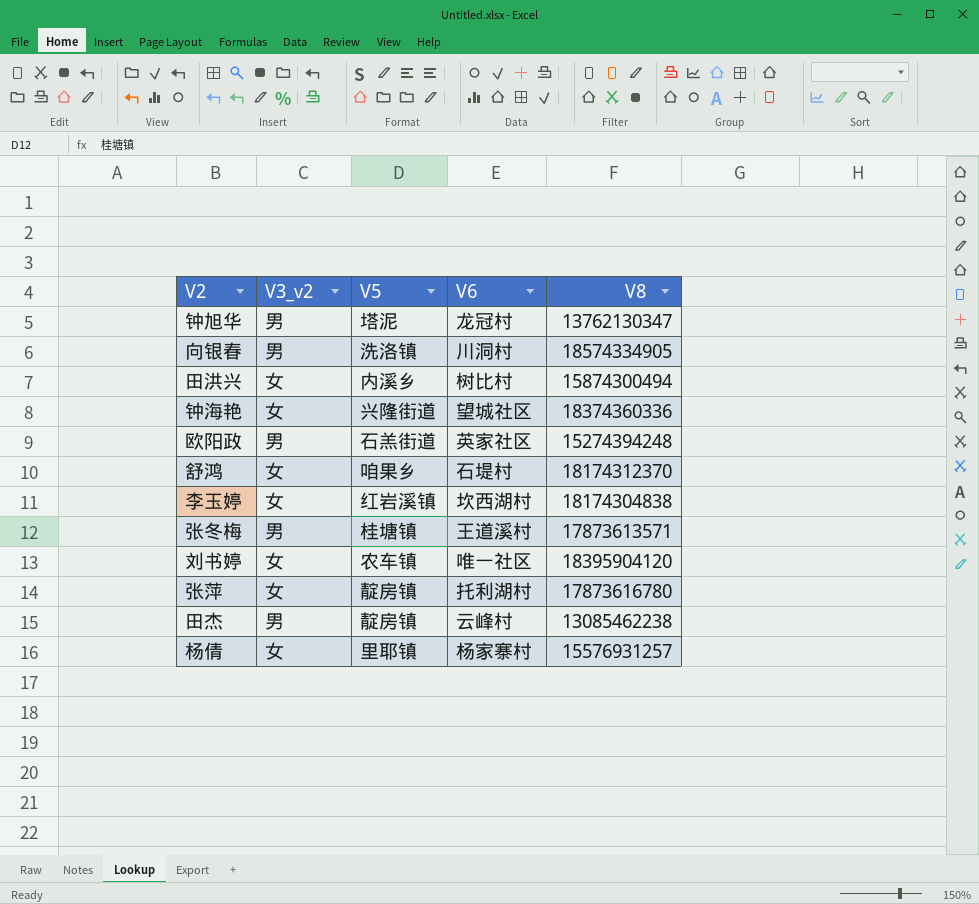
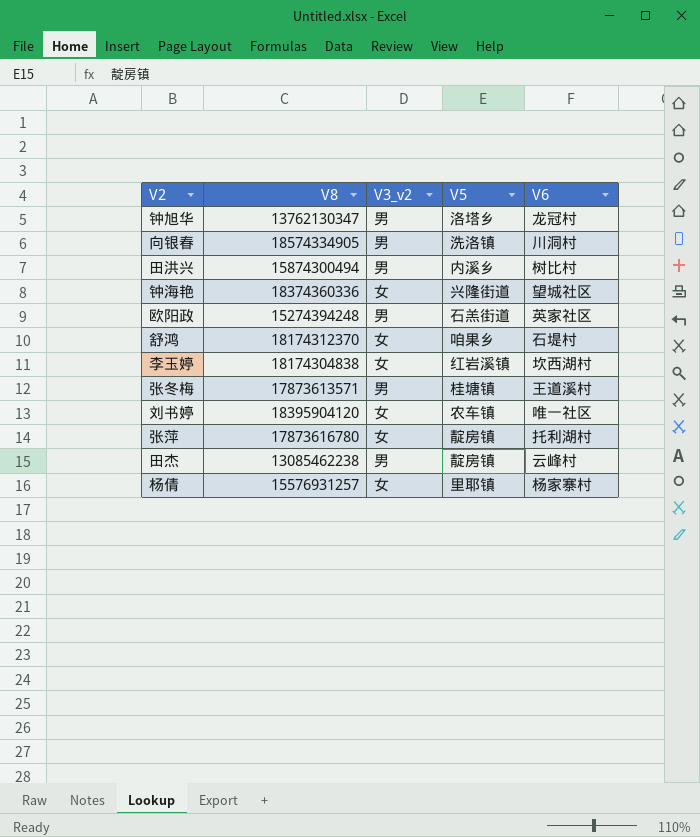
column V8 | position: 5 -> 2
钟旭华 | V5: 塔泥 -> 洛塔乡
田洪兴 | V3_v2: 女 -> 男

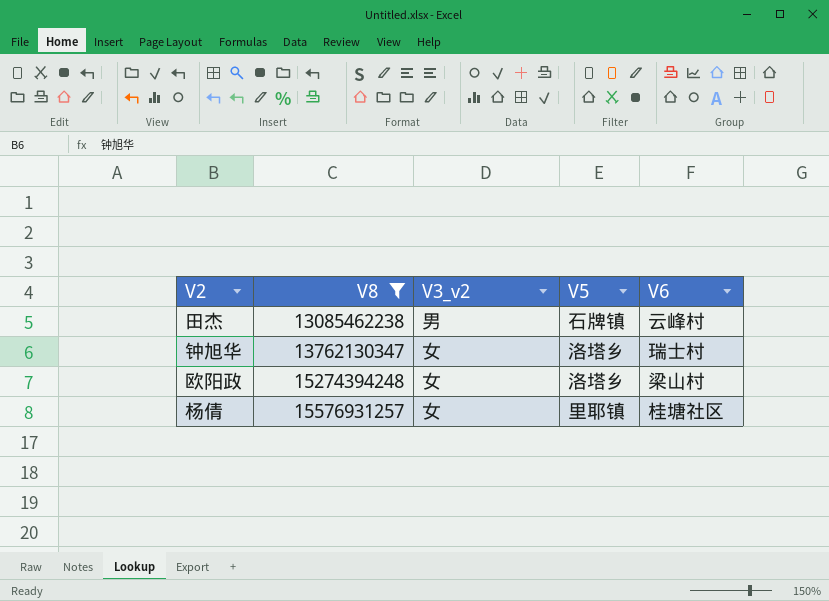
filter: none -> V8 <= 15576931257
row order: none -> V8 ascending
田杰 | V5: 靛房镇 -> 石牌镇
钟旭华 | V3_v2: 男 -> 女
钟旭华 | V6: 龙冠村 -> 瑞士村
欧阳政 | V3_v2: 男 -> 女
欧阳政 | V5: 石羔街道 -> 洛塔乡
欧阳政 | V6: 英家社区 -> 梁山村
杨倩 | V6: 杨家寨村 -> 桂塘社区

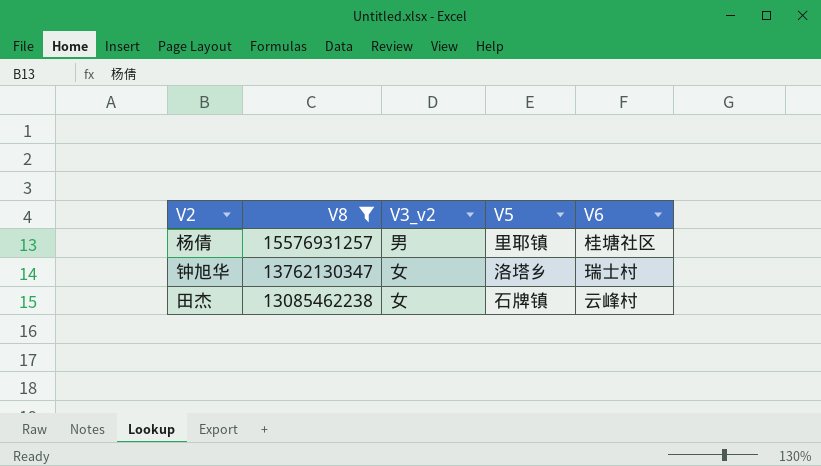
row order: V8 ascending -> V8 descending
row 欧阳政: 15274394248 | 女 | 洛塔乡 | 梁山村 -> none
杨倩 | V3_v2: 女 -> 男
田杰 | V3_v2: 男 -> 女

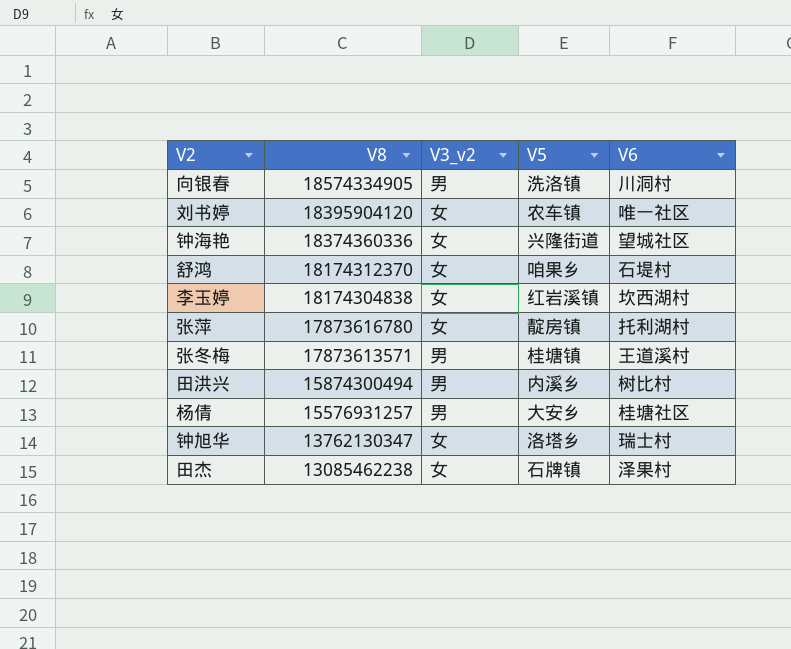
filter: V8 <= 15576931257 -> none
杨倩 | V5: 里耶镇 -> 大安乡
田杰 | V6: 云峰村 -> 泽果村

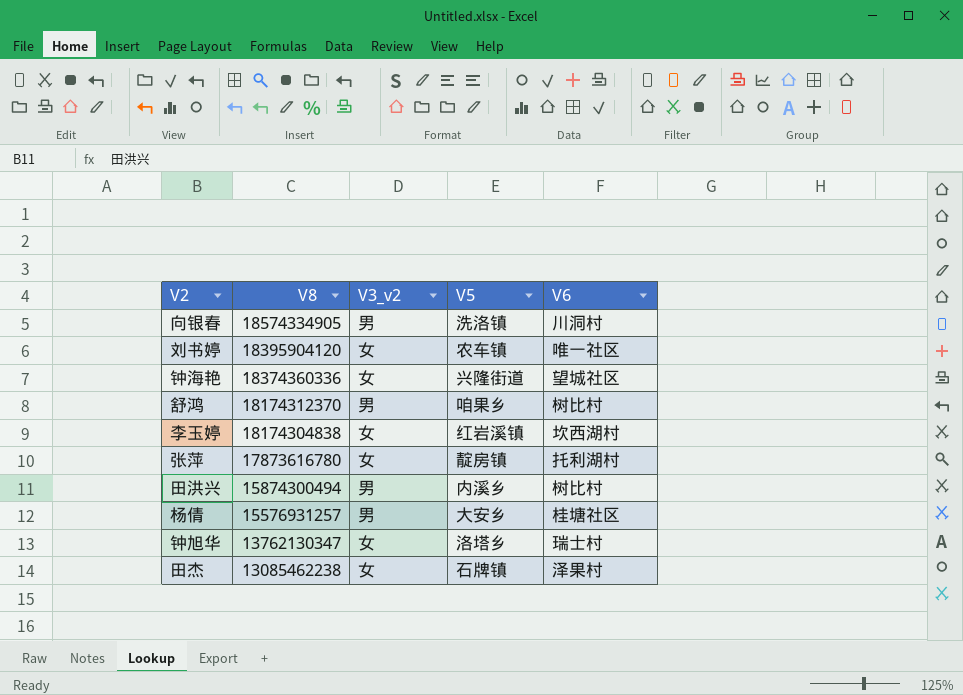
row 张冬梅: 17873613571 | 男 | 桂塘镇 | 王道溪村 -> none
舒鸿 | V3_v2: 女 -> 男
舒鸿 | V6: 石堤村 -> 树比村

